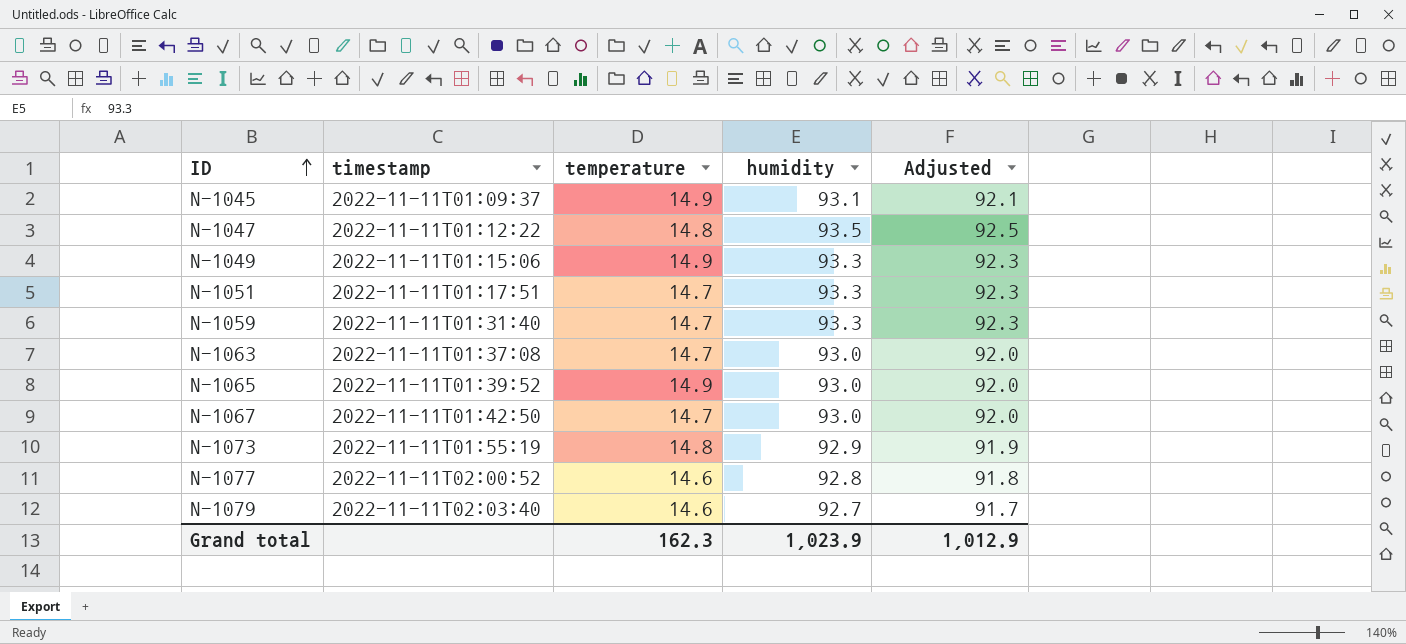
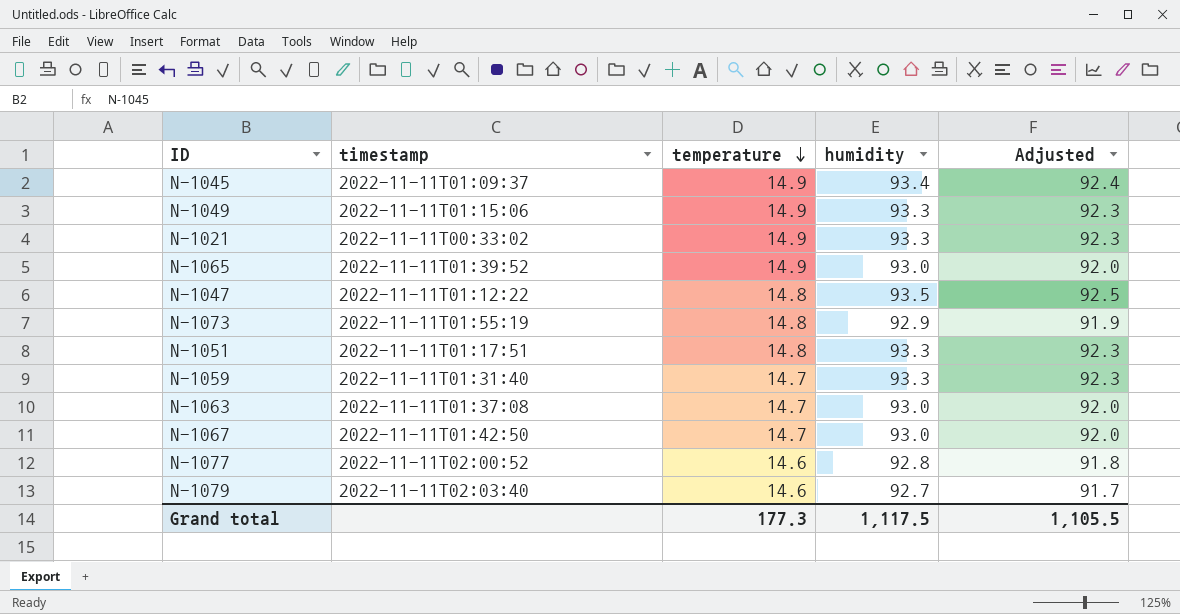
row order: ID ascending -> temperature descending
N-1045 | humidity: 93.1 -> 93.4
N-1045 | Adjusted: 92.1 -> 92.4
row N-1021: none -> 2022-11-11T00:33:02 | 14.9 | 93.3 | 92.3
N-1051 | temperature: 14.7 -> 14.8
Grand total | temperature: 162.3 -> 177.3
Grand total | humidity: 1,023.9 -> 1,117.5
Grand total | Adjusted: 1,012.9 -> 1,105.5

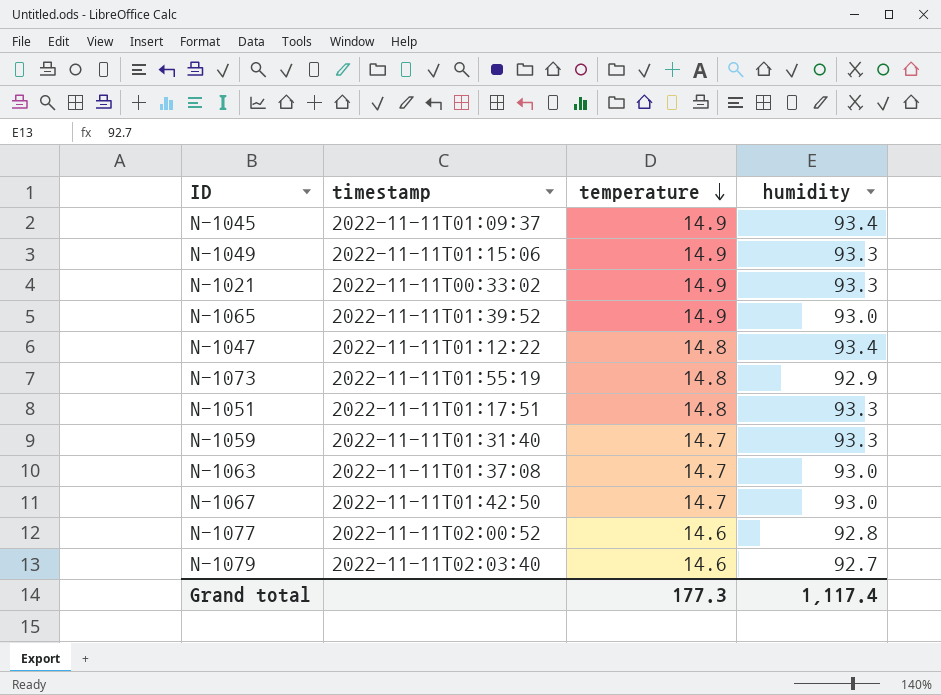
column Adjusted | formula: [humidity] - 1 -> none
N-1047 | humidity: 93.5 -> 93.4
Grand total | humidity: 1,117.5 -> 1,117.4

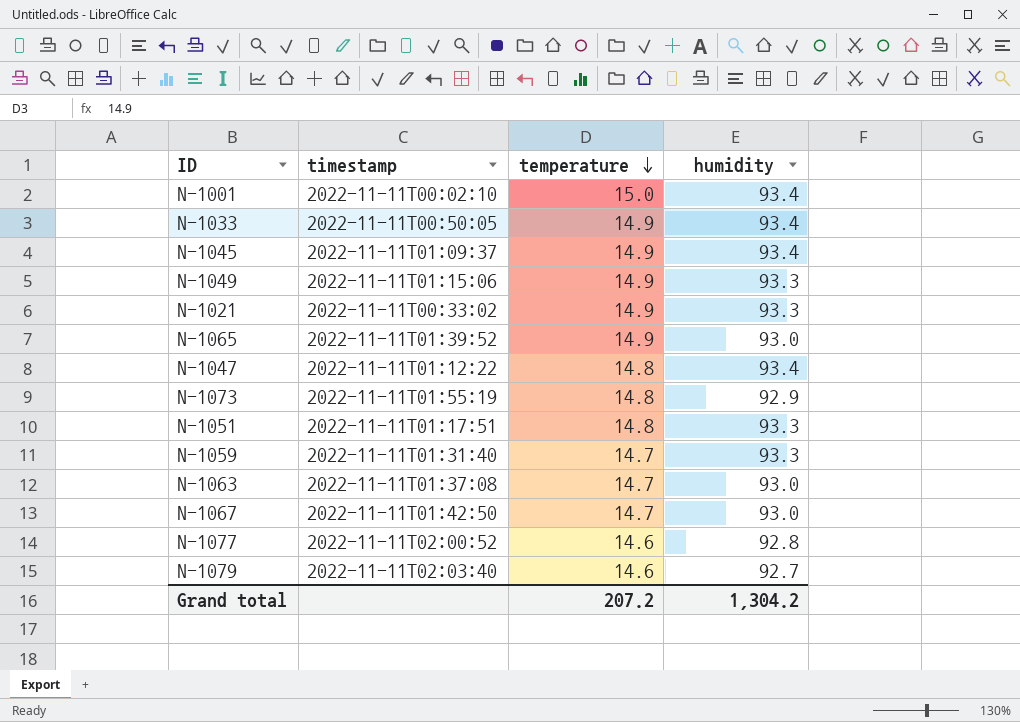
row N-1001: none -> 2022-11-11T00:02:10 | 15.0 | 93.4
row N-1033: none -> 2022-11-11T00:50:05 | 14.9 | 93.4
Grand total | temperature: 177.3 -> 207.2
Grand total | humidity: 1,117.4 -> 1,304.2

